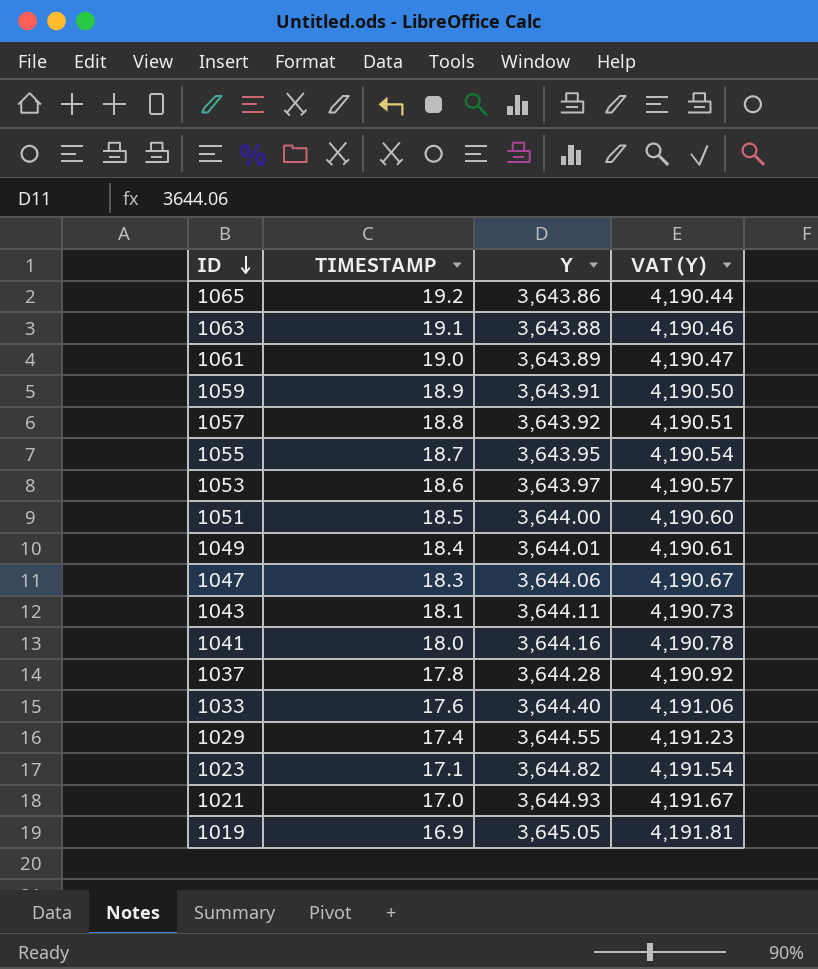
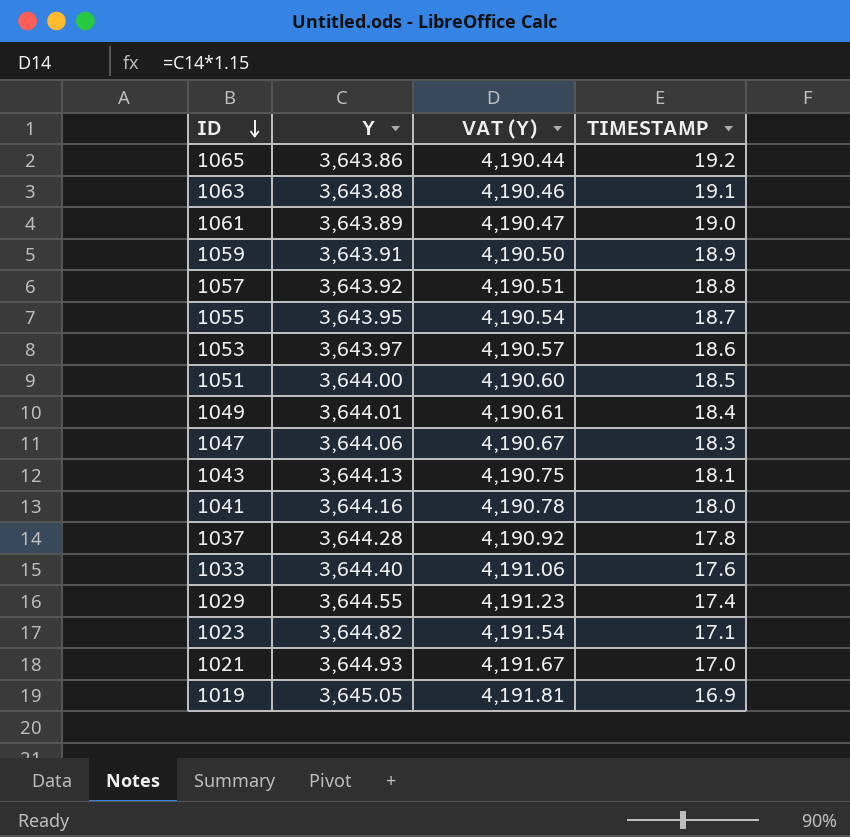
column TIMESTAMP | position: 2 -> 4
1043 | Y: 3,644.11 -> 3,644.13
1043 | VAT (Y): 4,190.73 -> 4,190.75

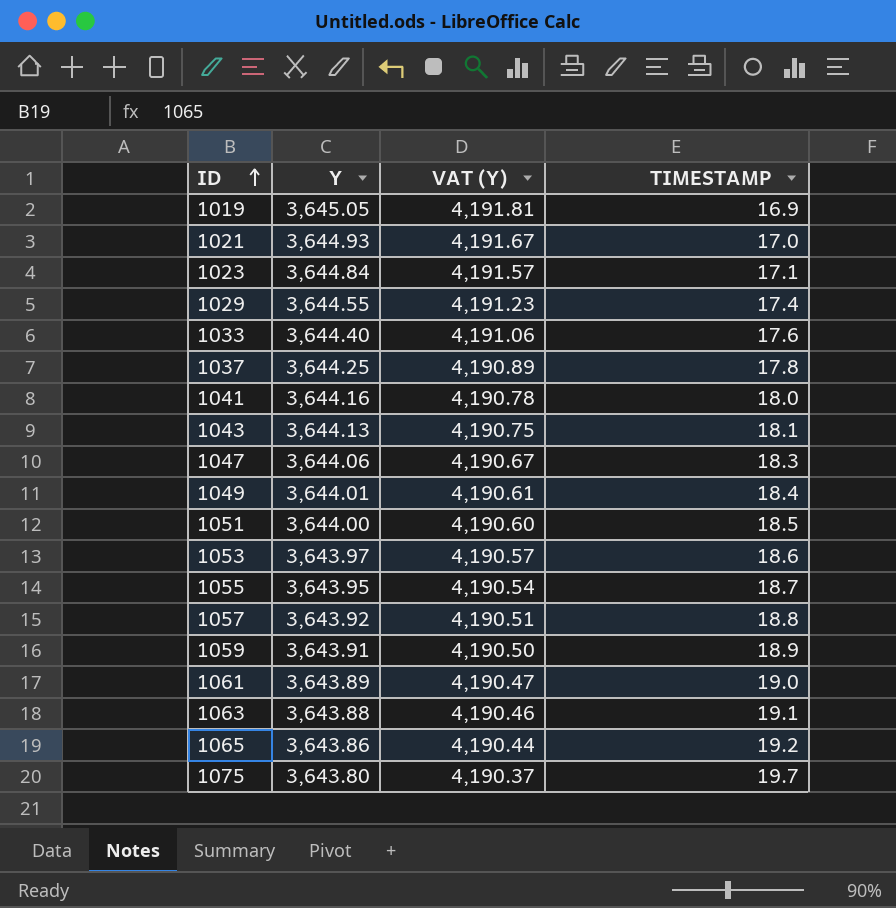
row order: ID descending -> ID ascending
1023 | Y: 3,644.82 -> 3,644.84
1023 | VAT (Y): 4,191.54 -> 4,191.57
1037 | Y: 3,644.28 -> 3,644.25
1037 | VAT (Y): 4,190.92 -> 4,190.89
row 1075: none -> 3,643.80 | 4,190.37 | 19.7

